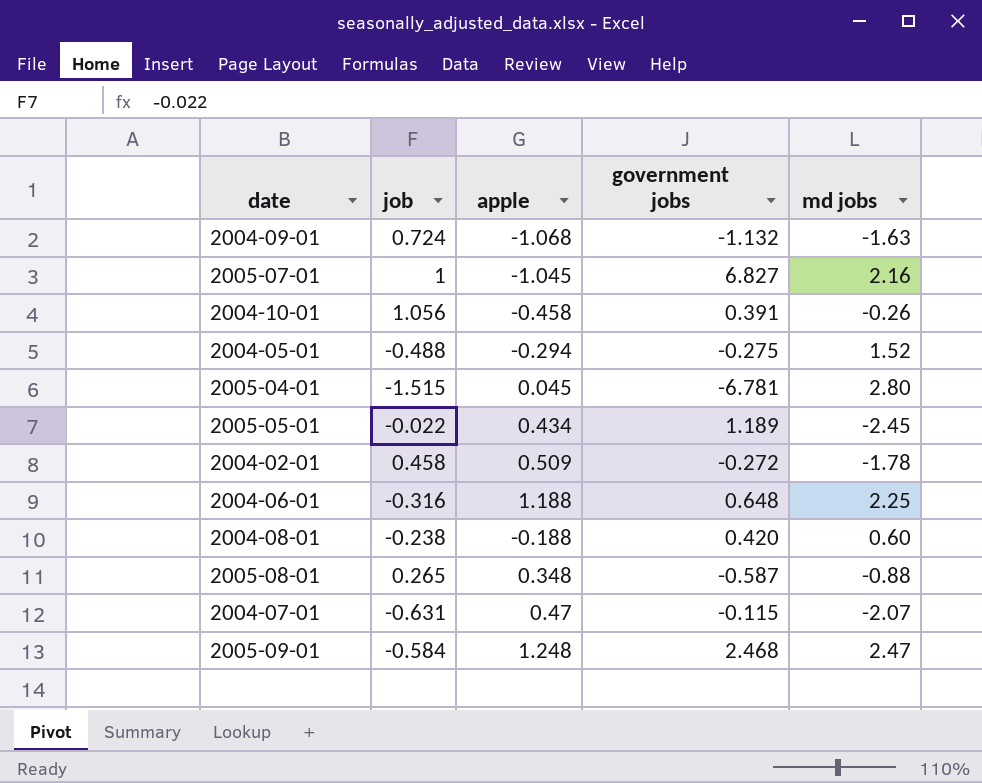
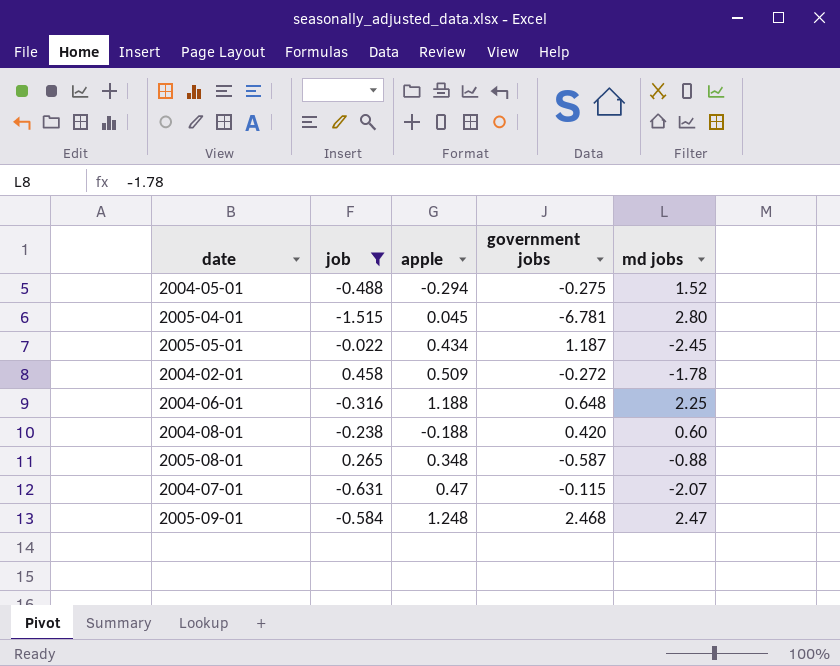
filter: none -> job <= 0.458
2005-05-01 | government jobs: 1.189 -> 1.187

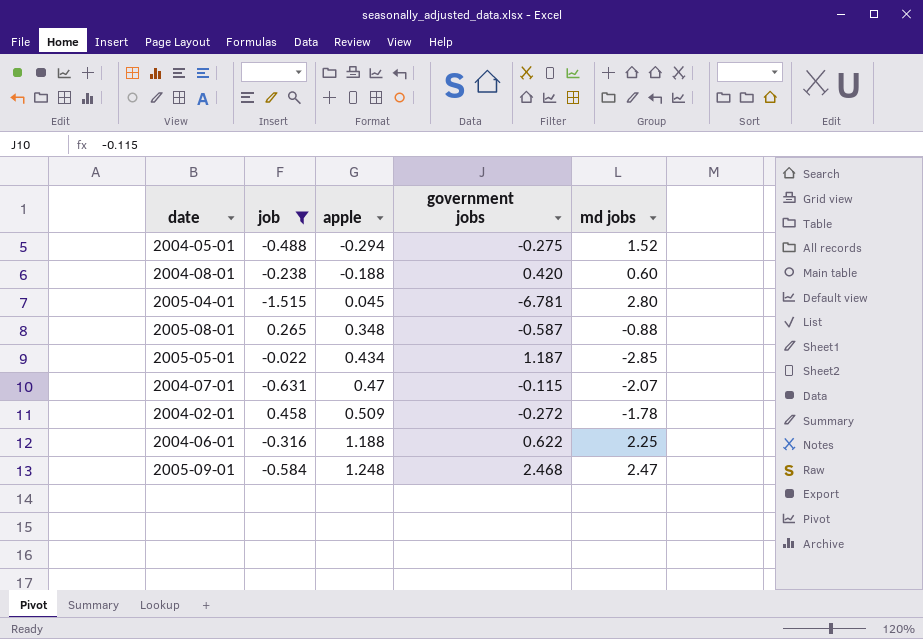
row order: none -> apple ascending
2005-05-01 | md jobs: -2.45 -> -2.85
2004-06-01 | government jobs: 0.648 -> 0.622

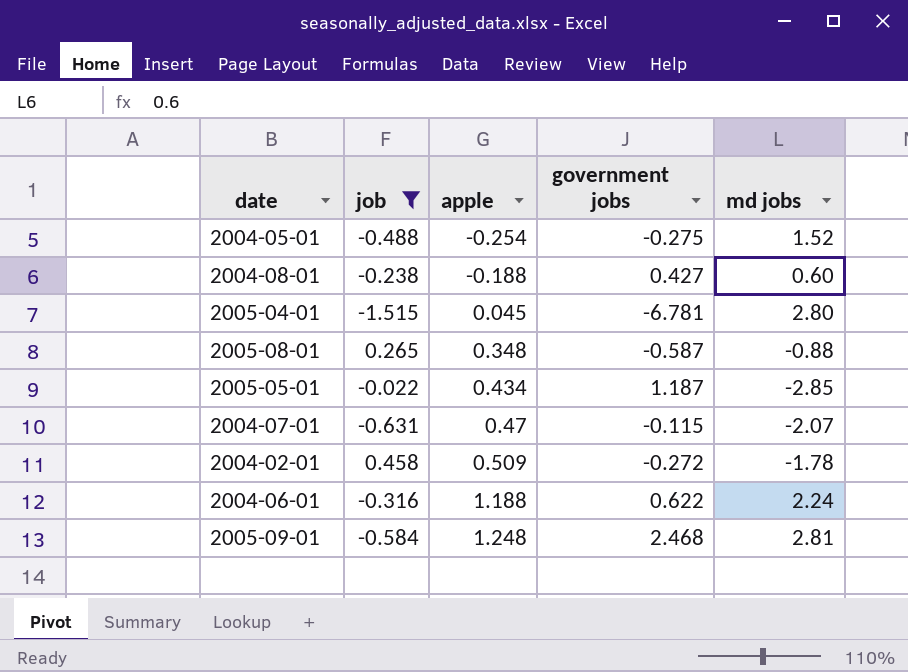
2004-05-01 | apple: -0.294 -> -0.254
2004-08-01 | government jobs: 0.420 -> 0.427
2004-06-01 | md jobs: 2.25 -> 2.24
2005-09-01 | md jobs: 2.47 -> 2.81

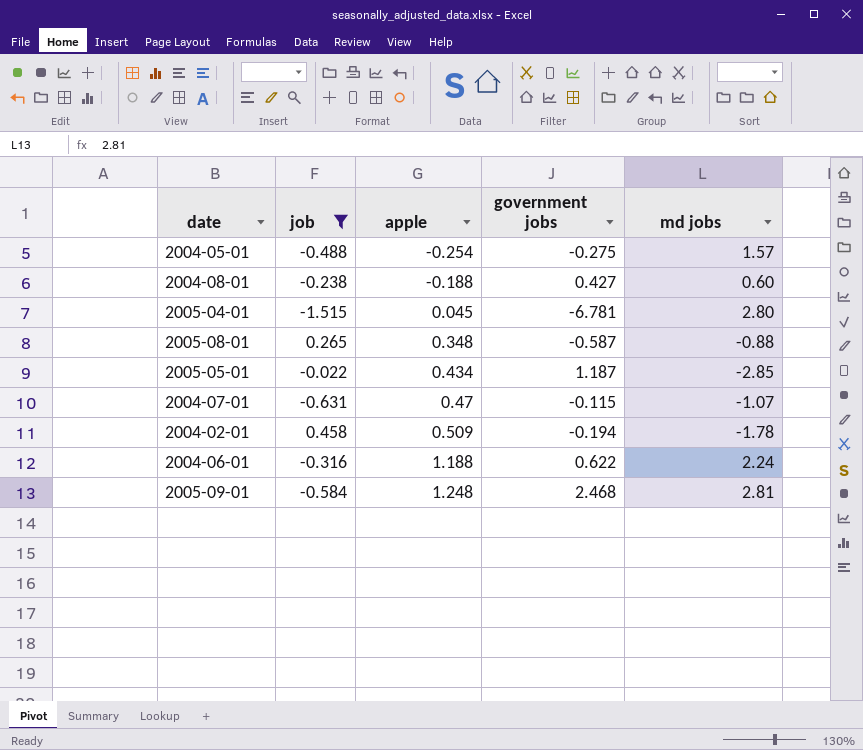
2004-05-01 | md jobs: 1.52 -> 1.57
2004-07-01 | md jobs: -2.07 -> -1.07
2004-02-01 | government jobs: -0.272 -> -0.194

